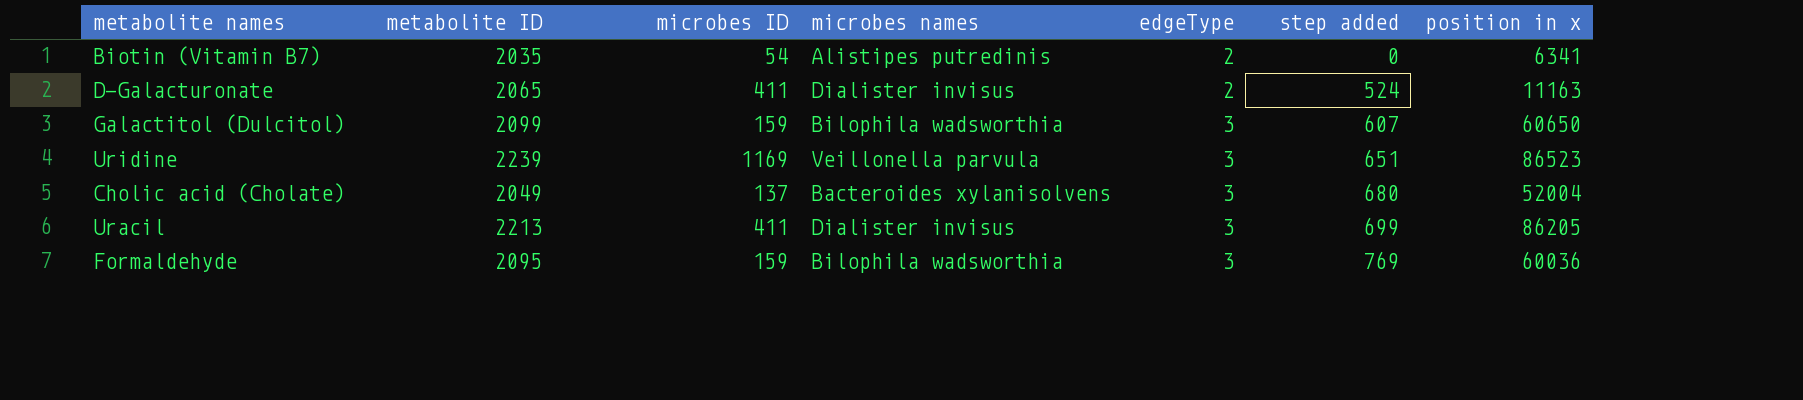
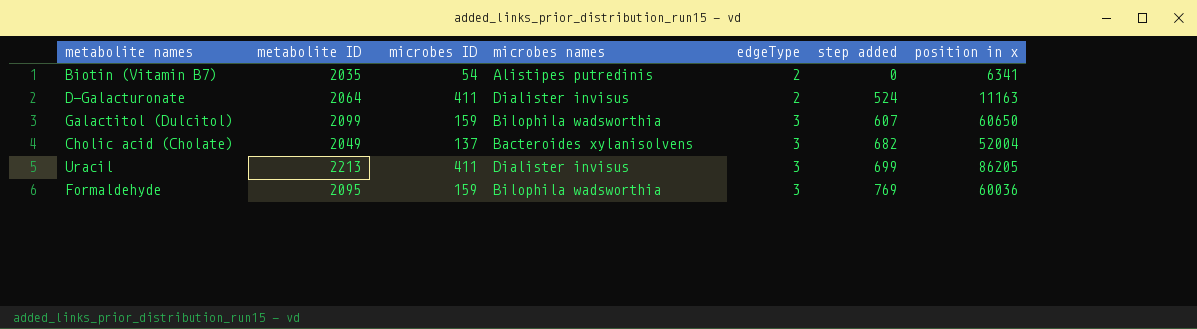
row Uridine: 2239 | 1169 | Veillonella parvula | 3 | 651 | 86523 -> none
D-Galacturonate | metabolite ID: 2065 -> 2064
Cholic acid (Cholate) | step added: 680 -> 682

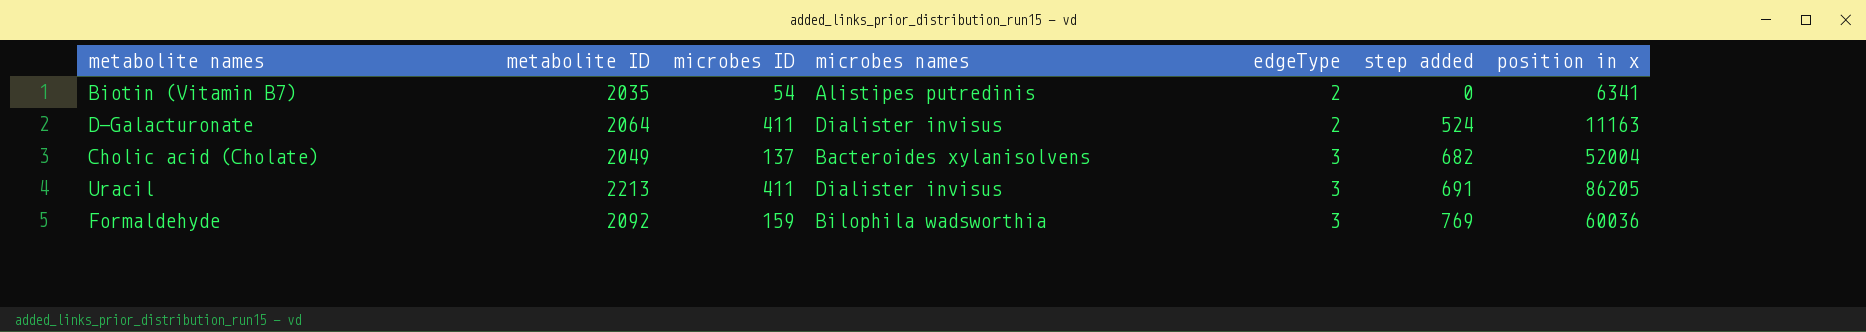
row Galactitol (Dulcitol): 2099 | 159 | Bilophila wadsworthia | 3 | 607 | 60650 -> none
Uracil | step added: 699 -> 691
Formaldehyde | metabolite ID: 2095 -> 2092

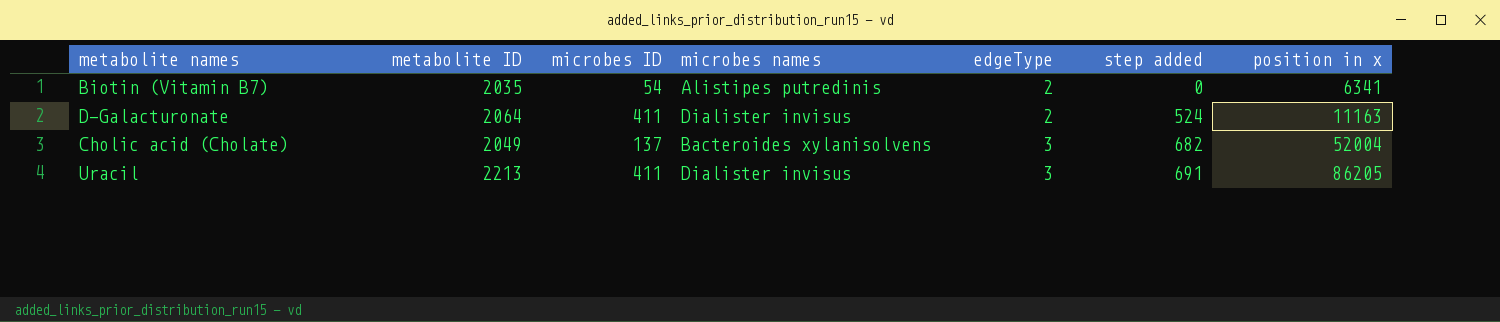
row Formaldehyde: 2092 | 159 | Bilophila wadsworthia | 3 | 769 | 60036 -> none

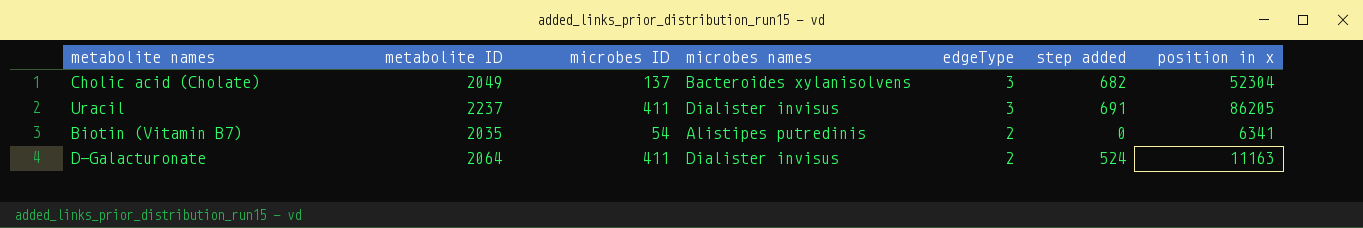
row order: edgeType ascending -> edgeType descending
Cholic acid (Cholate) | position in x: 52004 -> 52304
Uracil | metabolite ID: 2213 -> 2237

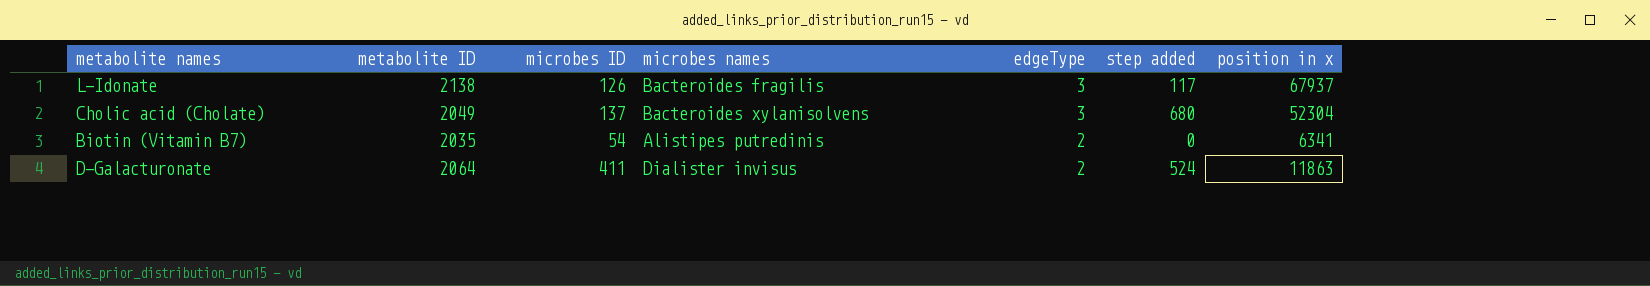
row Uracil: 2237 | 411 | Dialister invisus | 3 | 691 | 86205 -> none
row L-Idonate: none -> 2138 | 126 | Bacteroides fragilis | 3 | 117 | 67937
Cholic acid (Cholate) | step added: 682 -> 680
D-Galacturonate | position in x: 11163 -> 11863

